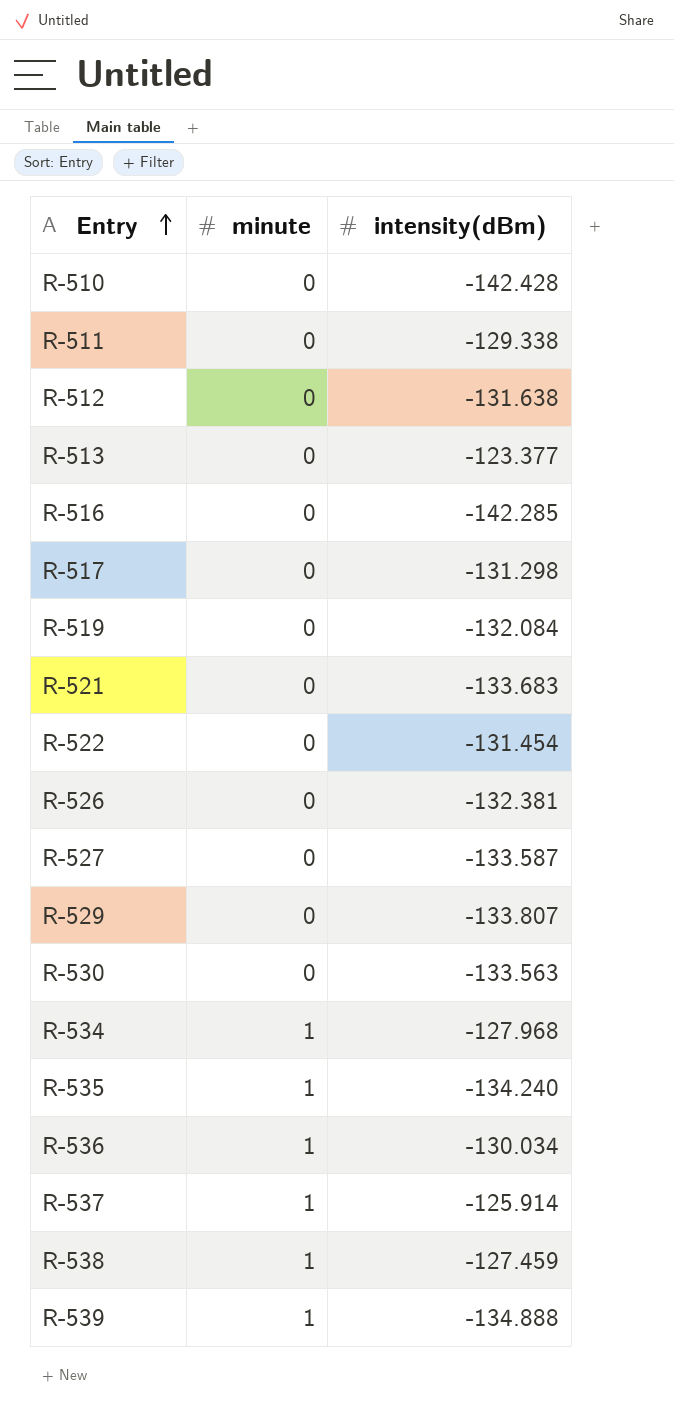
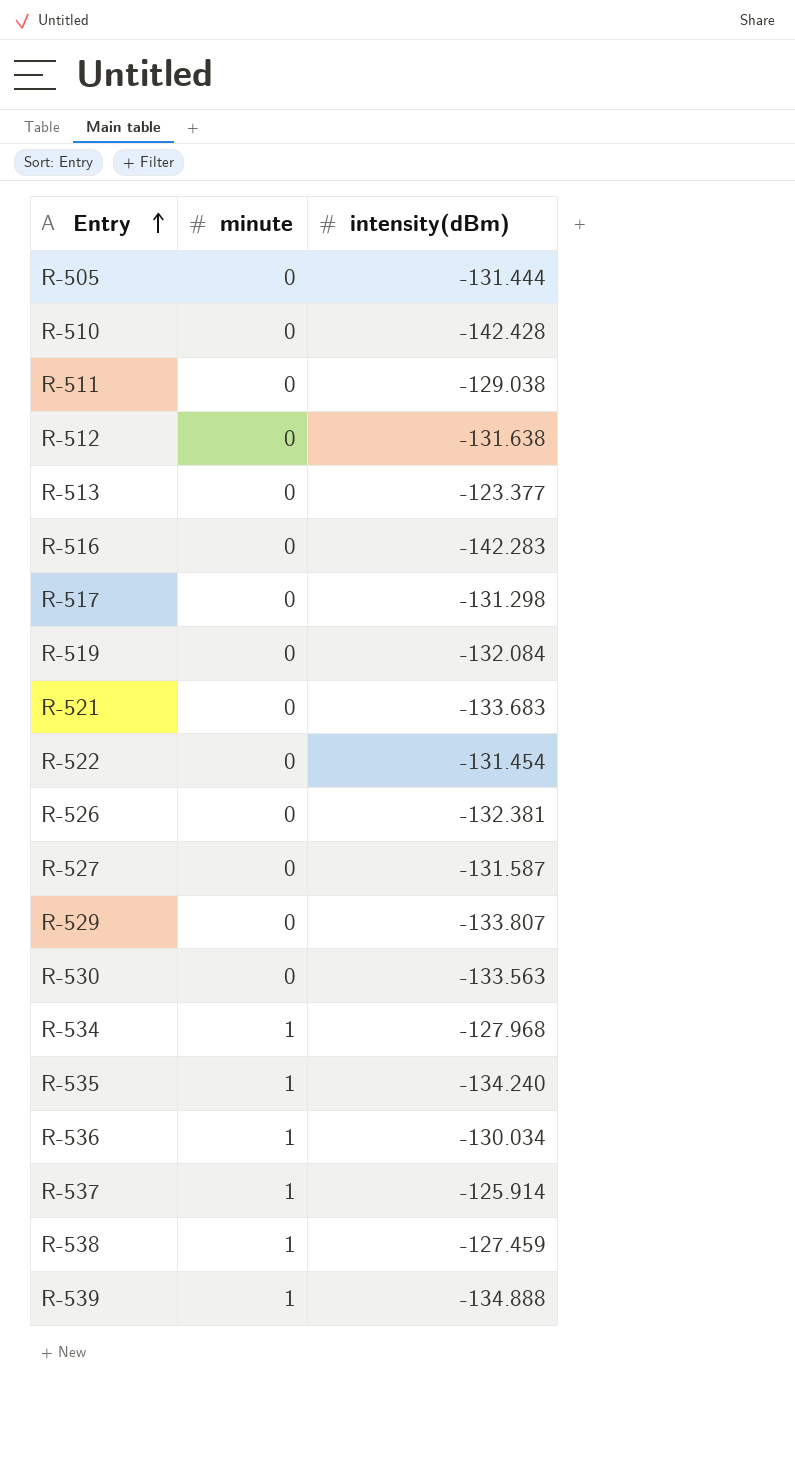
row R-505: none -> 0 | -131.444
R-511 | intensity(dBm): -129.338 -> -129.038
R-516 | intensity(dBm): -142.285 -> -142.283
R-527 | intensity(dBm): -133.587 -> -131.587

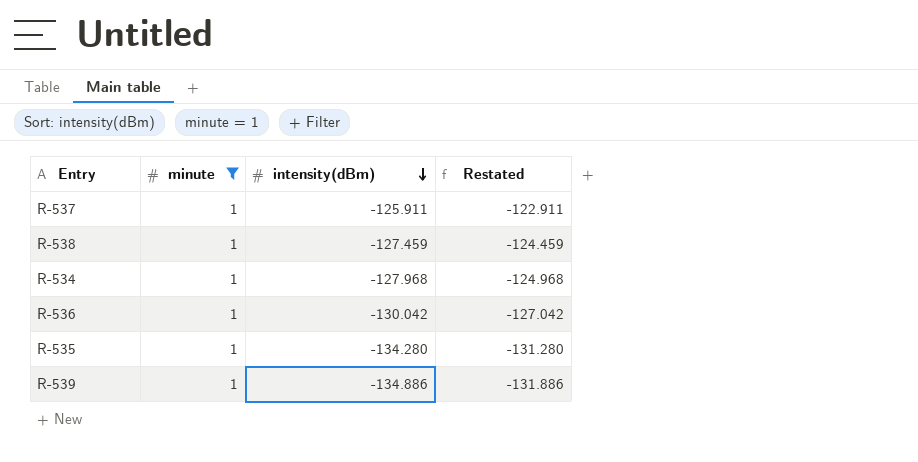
filter: none -> minute = 1
row order: Entry ascending -> intensity(dBm) descending
column Restated | formula: none -> [intensity(dBm)] + 3
R-537 | intensity(dBm): -125.914 -> -125.911
R-536 | intensity(dBm): -130.034 -> -130.042
R-535 | intensity(dBm): -134.240 -> -134.280
R-539 | intensity(dBm): -134.888 -> -134.886

